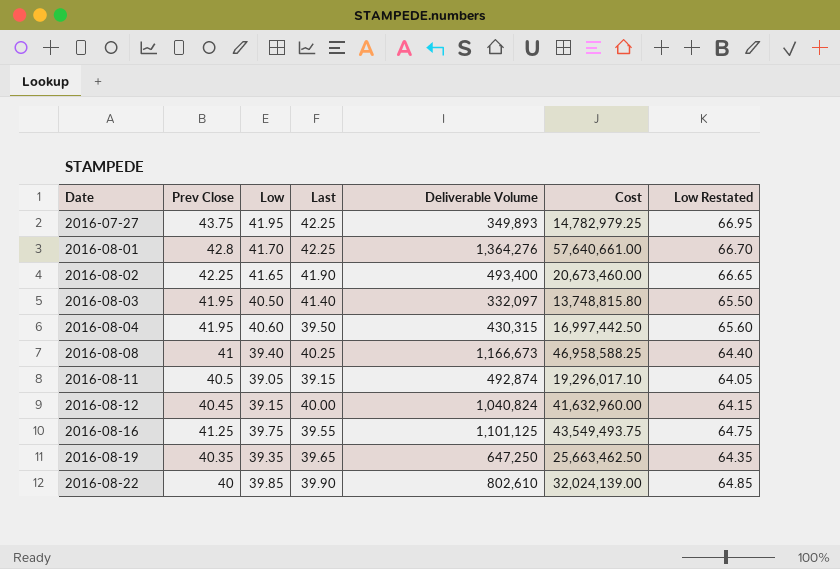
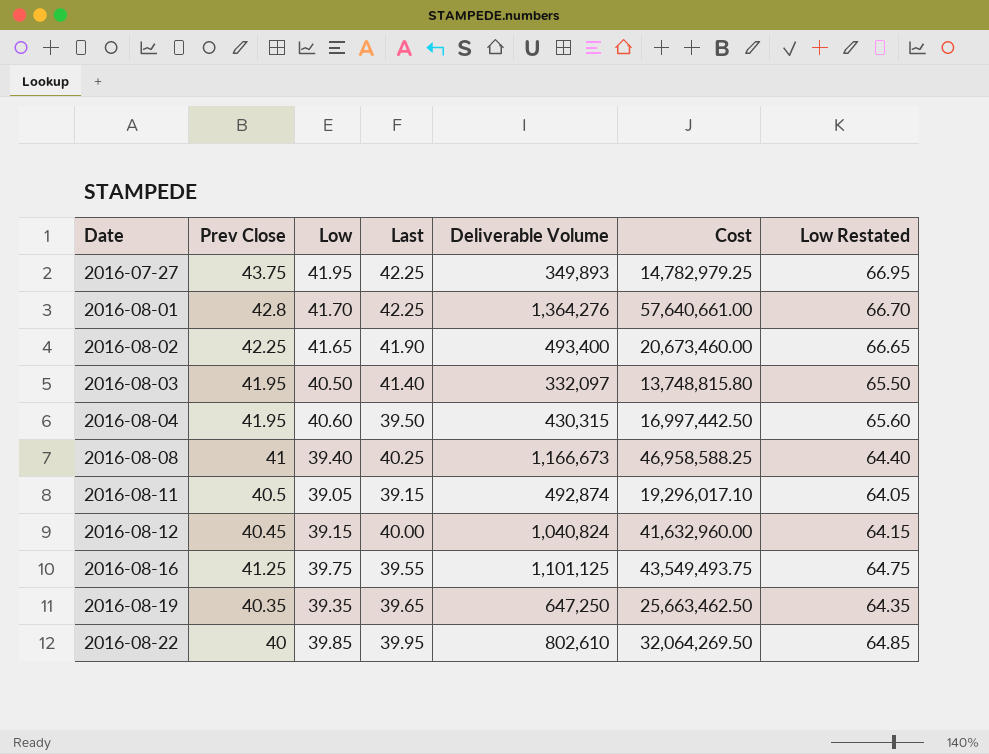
2016-08-22 | Last: 39.90 -> 39.95
2016-08-22 | Cost: 32,024,139.00 -> 32,064,269.50

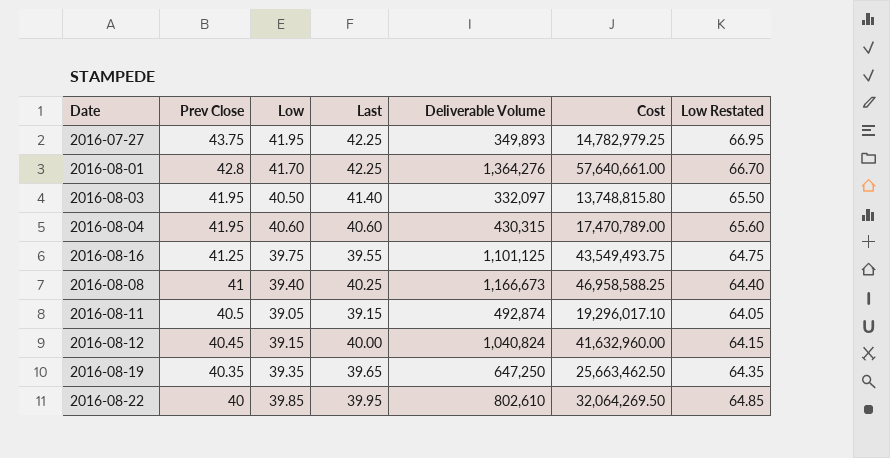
row order: Date ascending -> Prev Close descending
row 2016-08-02: 42.25 | 41.65 | 41.90 | 493,400 | 20,673,460.00 | 66.65 -> none
2016-08-04 | Last: 39.50 -> 40.60
2016-08-04 | Cost: 16,997,442.50 -> 17,470,789.00

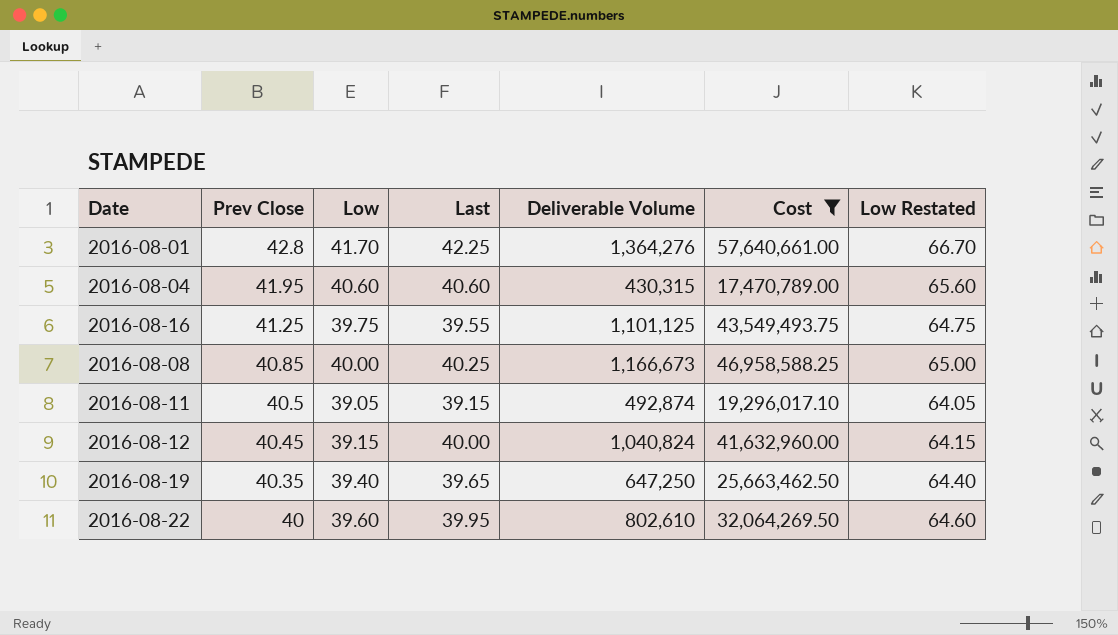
filter: none -> Cost >= 17,470,789.00
2016-08-08 | Prev Close: 41 -> 40.85
2016-08-08 | Low: 39.40 -> 40.00
2016-08-08 | Low Restated: 64.40 -> 65.00
2016-08-19 | Low: 39.35 -> 39.40
2016-08-19 | Low Restated: 64.35 -> 64.40
2016-08-22 | Low: 39.85 -> 39.60
2016-08-22 | Low Restated: 64.85 -> 64.60

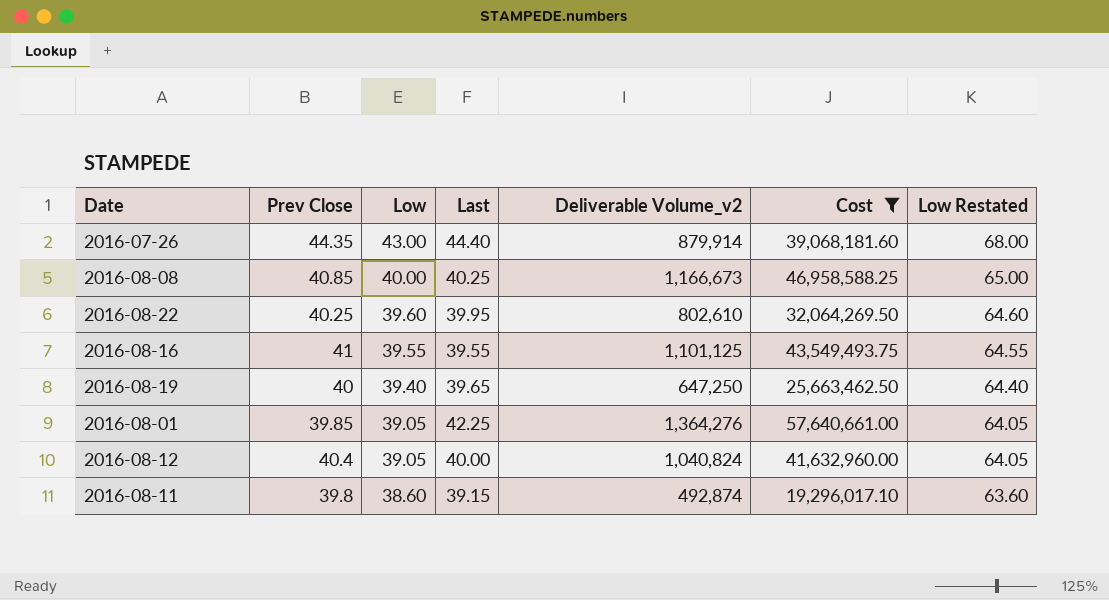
row order: Prev Close descending -> Low descending
column name: Deliverable Volume -> Deliverable Volume_v2
row 2016-08-04: 41.95 | 40.60 | 40.60 | 430,315 | 17,470,789.00 | 65.60 -> none
row 2016-07-26: none -> 44.35 | 43.00 | 44.40 | 879,914 | 39,068,181.60 | 68.00
2016-08-22 | Prev Close: 40 -> 40.25
2016-08-16 | Prev Close: 41.25 -> 41
2016-08-16 | Low: 39.75 -> 39.55
2016-08-16 | Low Restated: 64.75 -> 64.55
2016-08-19 | Prev Close: 40.35 -> 40
2016-08-01 | Prev Close: 42.8 -> 39.85
2016-08-01 | Low: 41.70 -> 39.05
2016-08-01 | Low Restated: 66.70 -> 64.05
2016-08-12 | Prev Close: 40.45 -> 40.4
2016-08-12 | Low: 39.15 -> 39.05
2016-08-12 | Low Restated: 64.15 -> 64.05
2016-08-11 | Prev Close: 40.5 -> 39.8
2016-08-11 | Low: 39.05 -> 38.60
2016-08-11 | Low Restated: 64.05 -> 63.60

